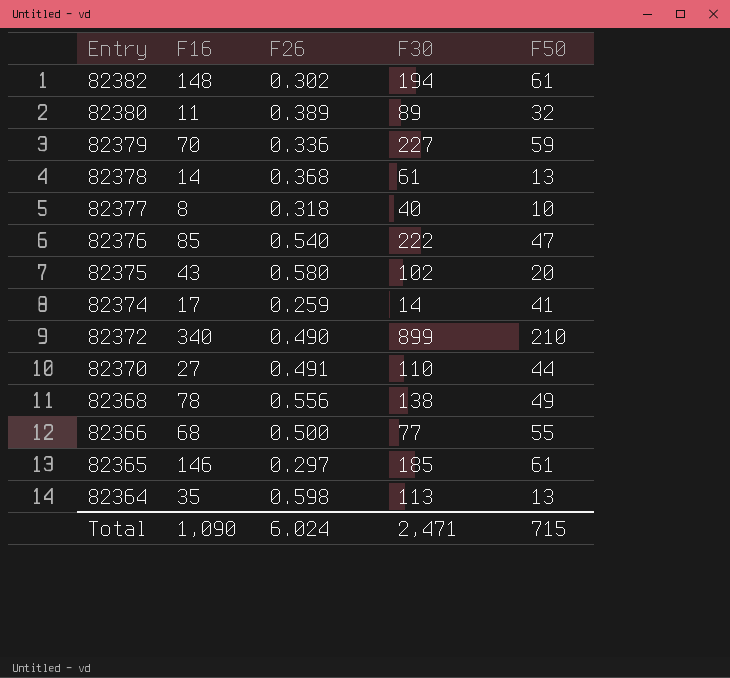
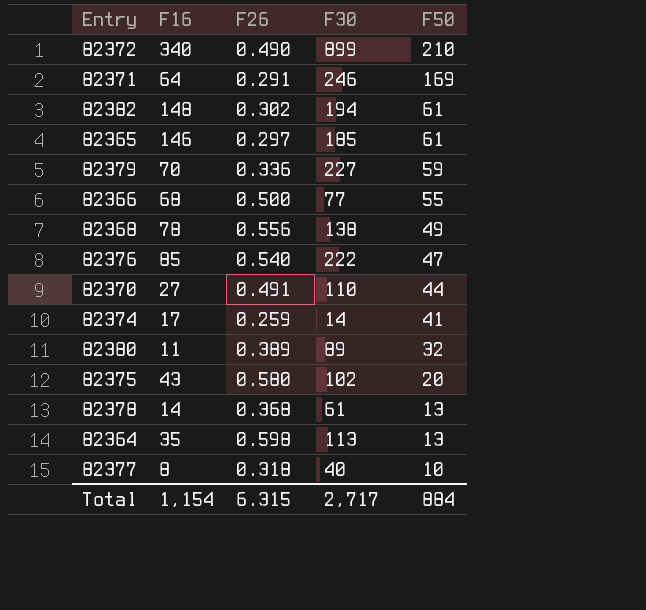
row order: Entry descending -> F50 descending
row 82371: none -> 64 | 0.291 | 246 | 169
Total | F16: 1,090 -> 1,154
Total | F26: 6.024 -> 6.315
Total | F30: 2,471 -> 2,717
Total | F50: 715 -> 884

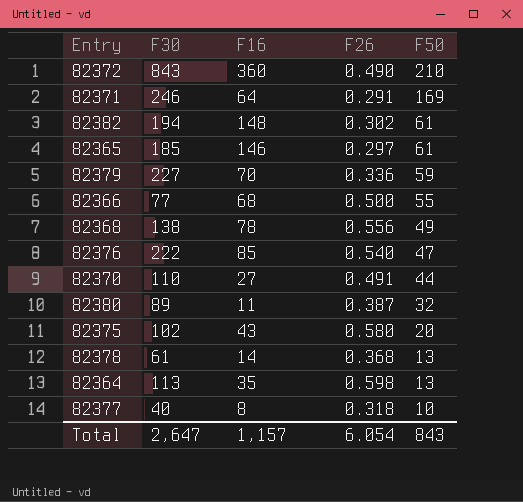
column F30 | position: 4 -> 2
row 82374: 17 | 0.259 | 14 | 41 -> none
82372 | F30: 899 -> 843
82372 | F16: 340 -> 360
82380 | F26: 0.389 -> 0.387
Total | F30: 2,717 -> 2,647
Total | F16: 1,154 -> 1,157
Total | F26: 6.315 -> 6.054
Total | F50: 884 -> 843

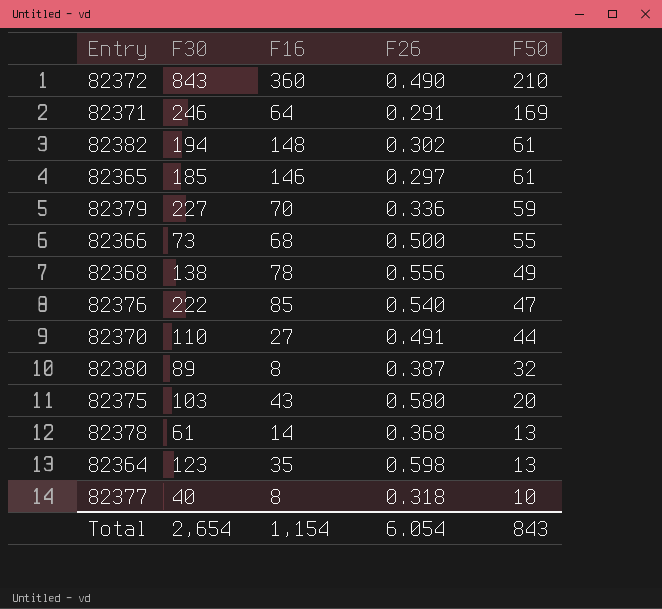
82366 | F30: 77 -> 73
82380 | F16: 11 -> 8
82375 | F30: 102 -> 103
82364 | F30: 113 -> 123
Total | F30: 2,647 -> 2,654
Total | F16: 1,157 -> 1,154

